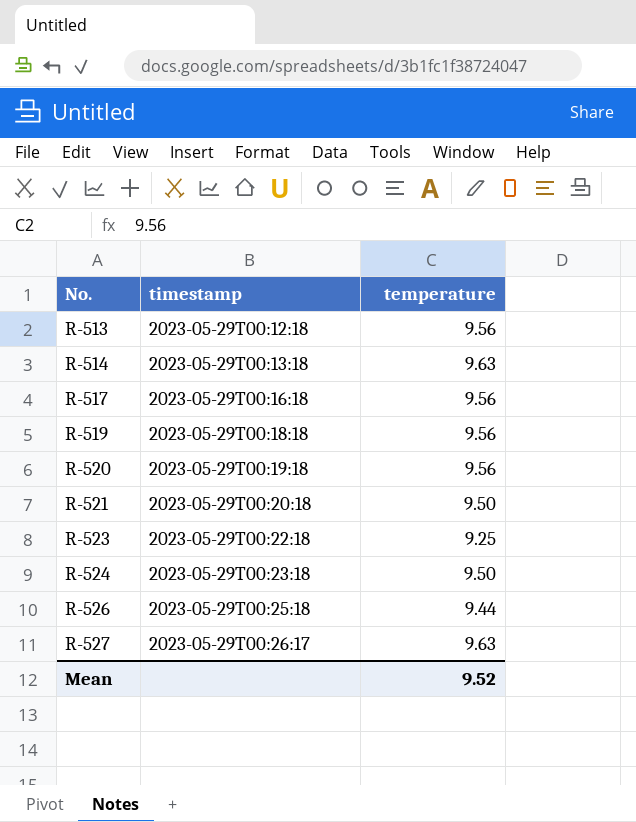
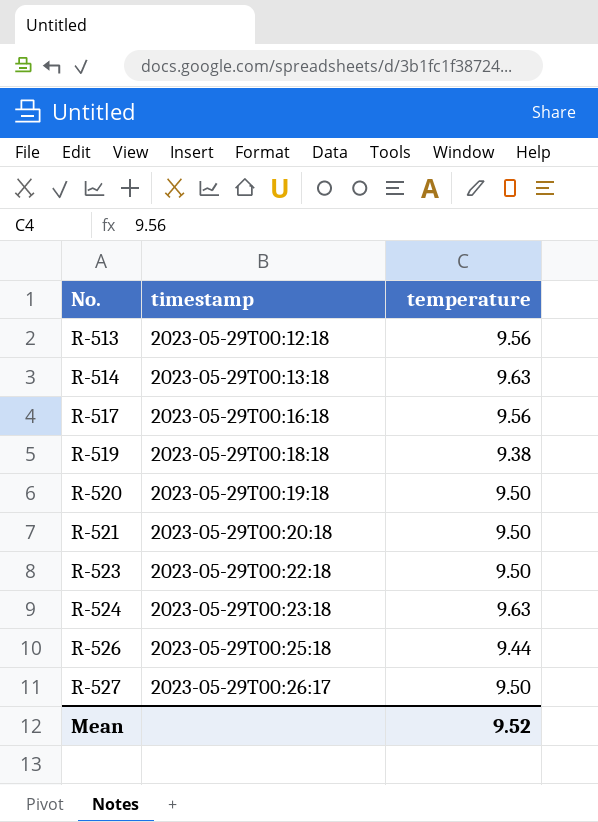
R-519 | temperature: 9.56 -> 9.38
R-520 | temperature: 9.56 -> 9.50
R-523 | temperature: 9.25 -> 9.50
R-524 | temperature: 9.50 -> 9.63
R-527 | temperature: 9.63 -> 9.50

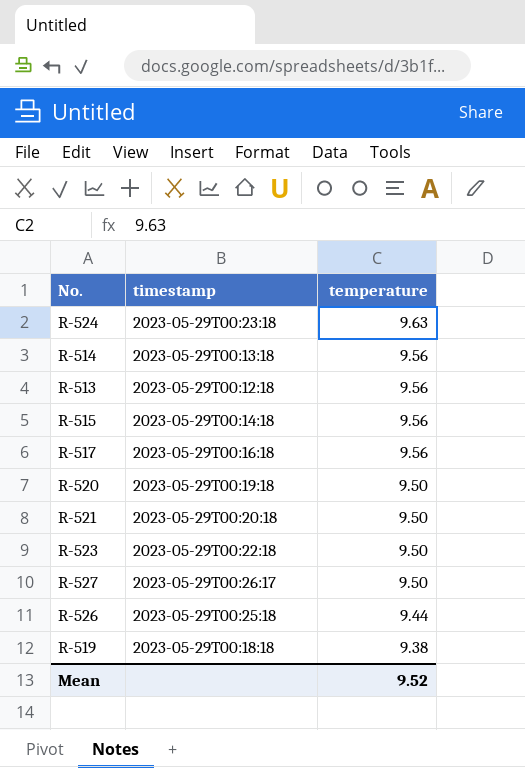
row order: No. ascending -> temperature descending
R-514 | temperature: 9.63 -> 9.56
row R-515: none -> 2023-05-29T00:14:18 | 9.56

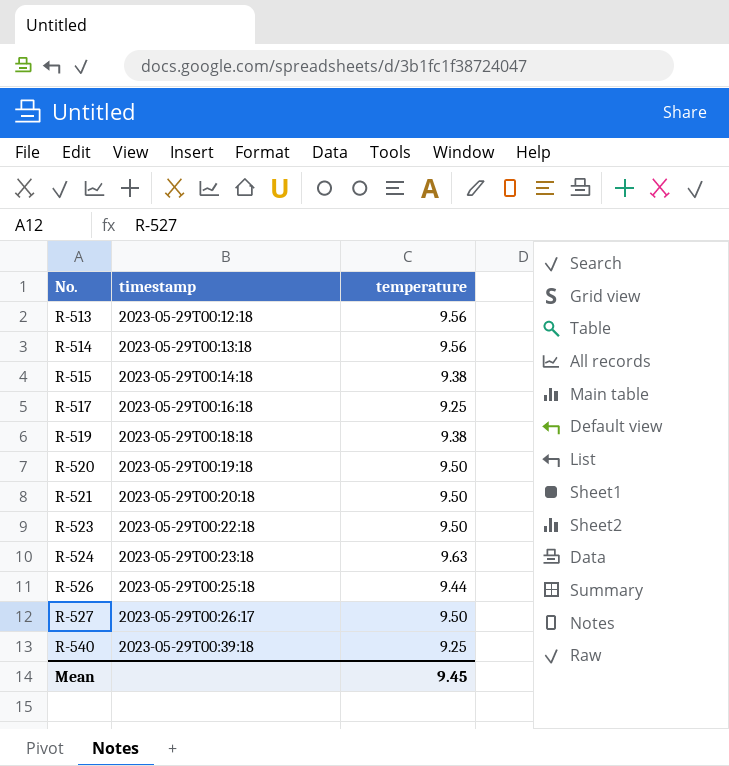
row order: temperature descending -> No. ascending
R-515 | temperature: 9.56 -> 9.38
R-517 | temperature: 9.56 -> 9.25
row R-540: none -> 2023-05-29T00:39:18 | 9.25
Mean | temperature: 9.52 -> 9.45

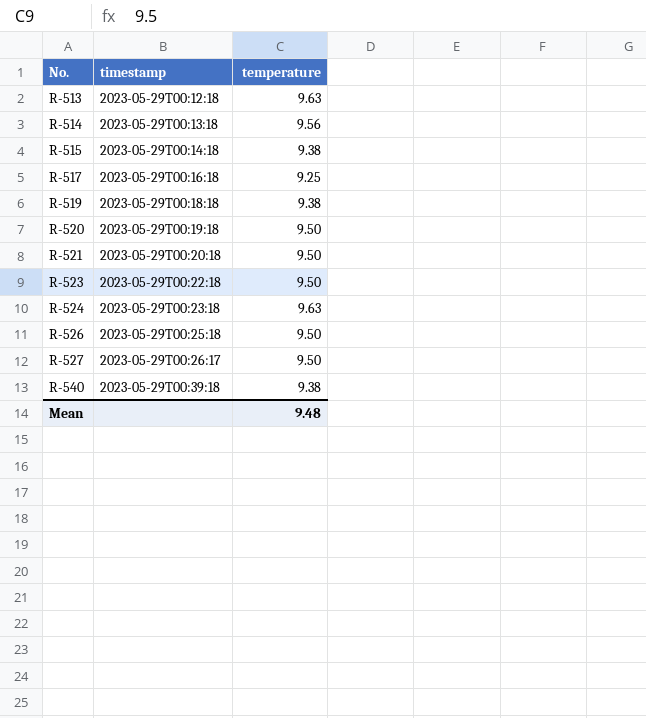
R-513 | temperature: 9.56 -> 9.63
R-526 | temperature: 9.44 -> 9.50
R-540 | temperature: 9.25 -> 9.38
Mean | temperature: 9.45 -> 9.48

